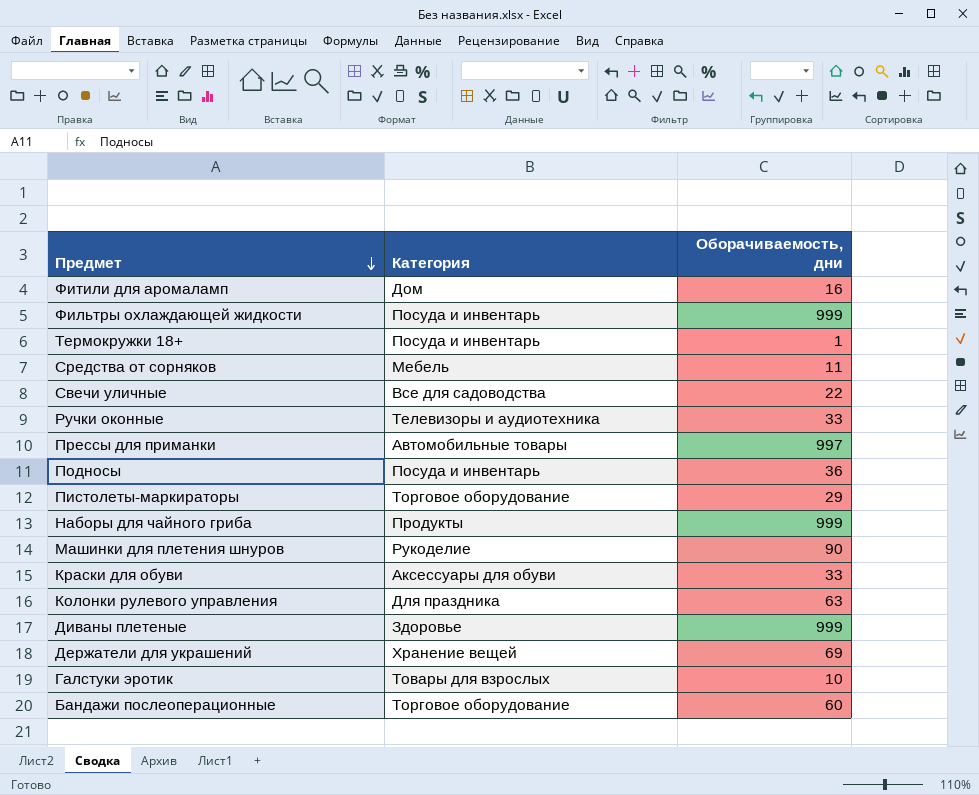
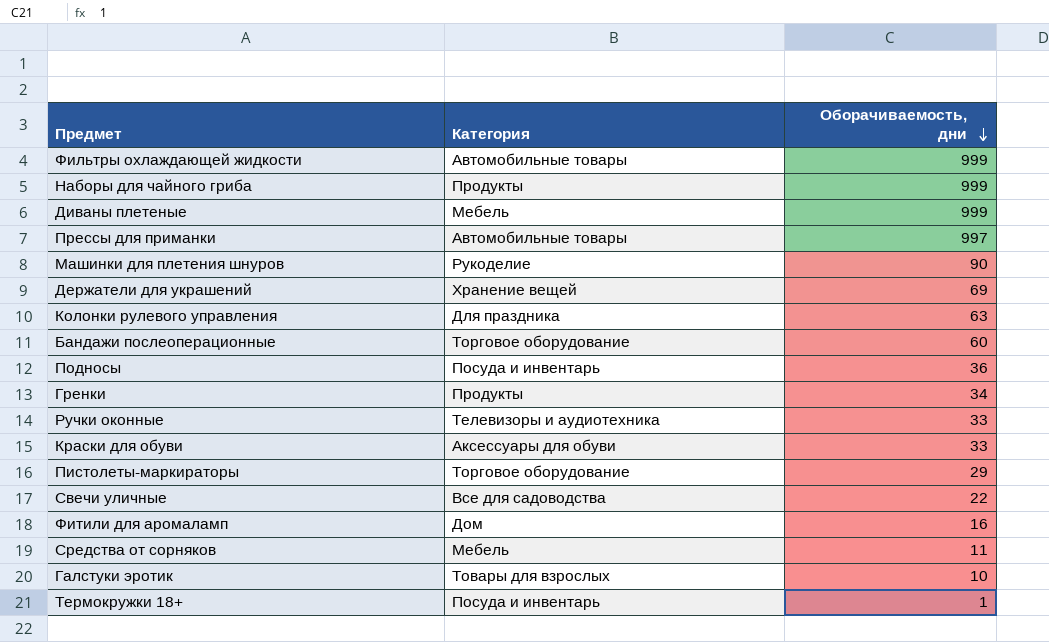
row order: Предмет descending -> Оборачиваемость, дни descending
Фильтры охлаждающей жидкости | Категория: Посуда и инвентарь -> Автомобильные товары
Диваны плетеные | Категория: Здоровье -> Мебель
row Гренки: none -> Продукты | 34

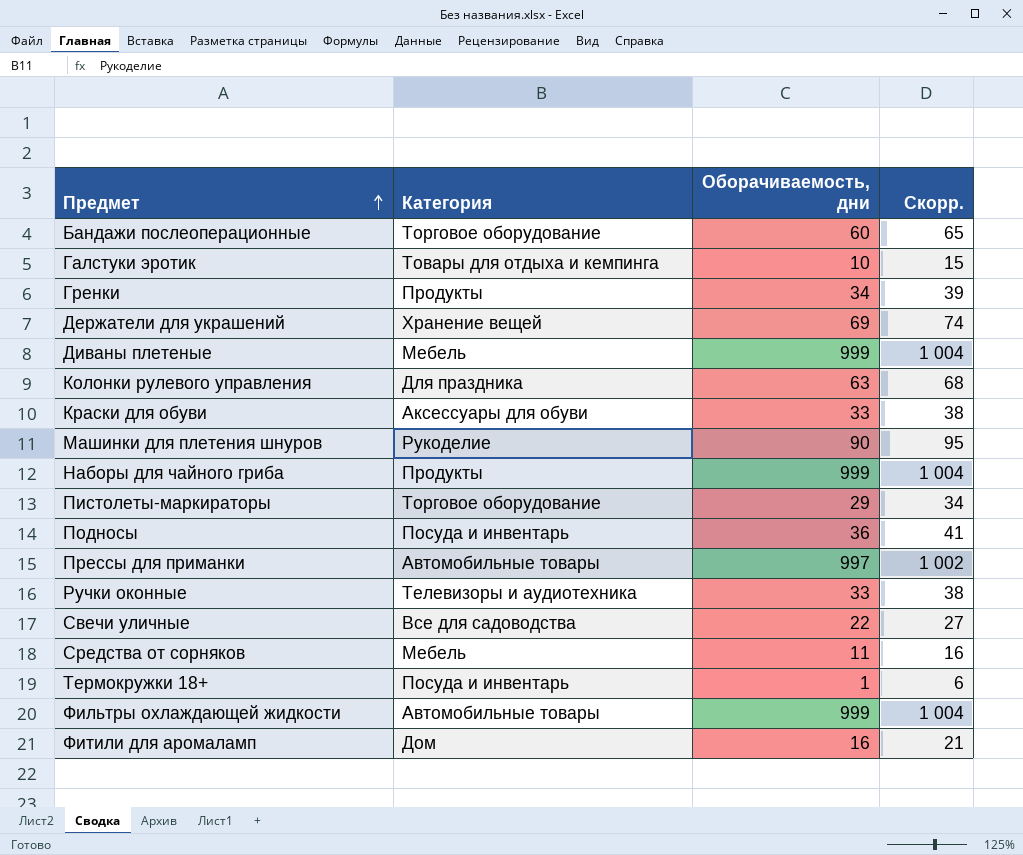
row order: Оборачиваемость, дни descending -> Предмет ascending
column Скорр. | formula: none -> [Оборачиваемость, дни] + 5
Галстуки эротик | Категория: Товары для взрослых -> Товары для отдыха и кемпинга

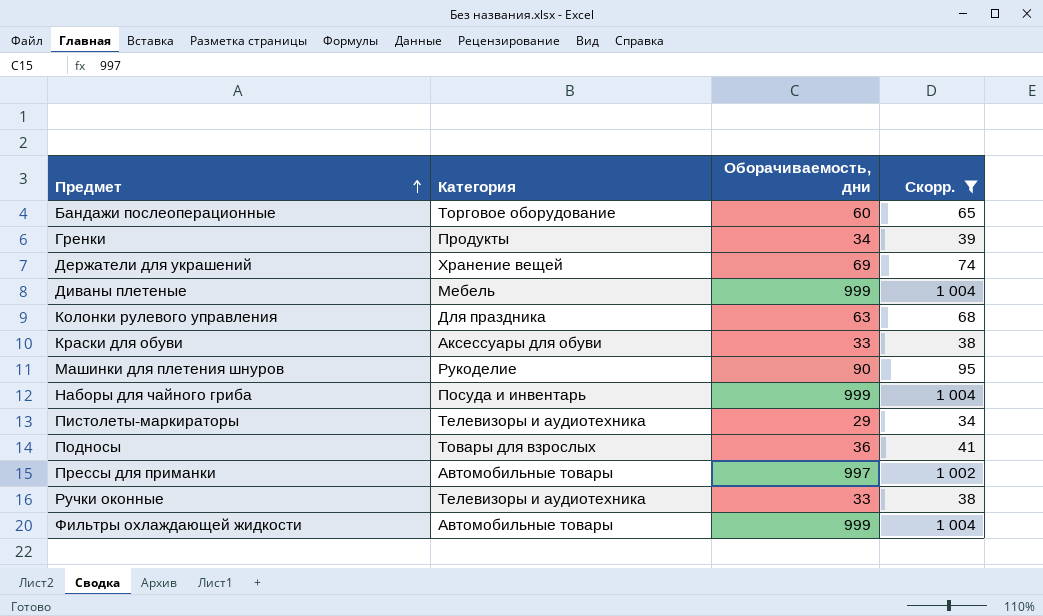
filter: none -> Скорр. >= 34
Наборы для чайного гриба | Категория: Продукты -> Посуда и инвентарь
Пистолеты-маркираторы | Категория: Торговое оборудование -> Телевизоры и аудиотехника
Подносы | Категория: Посуда и инвентарь -> Товары для взрослых

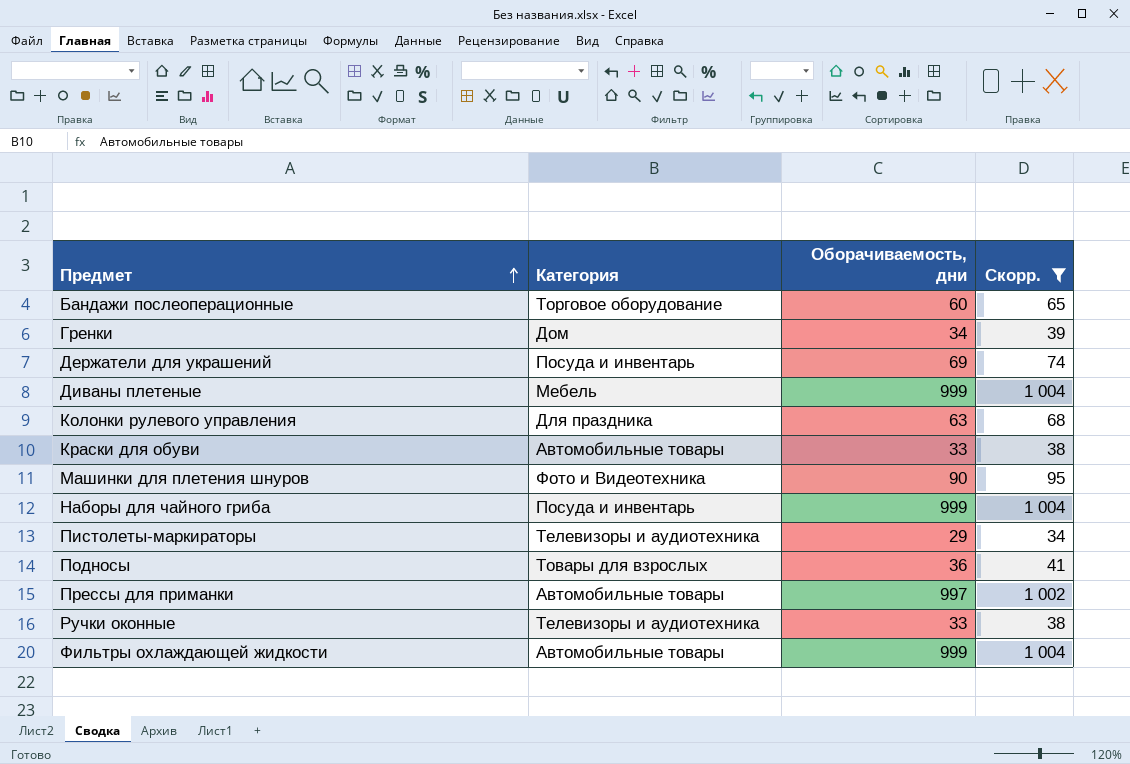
Гренки | Категория: Продукты -> Дом
Держатели для украшений | Категория: Хранение вещей -> Посуда и инвентарь
Краски для обуви | Категория: Аксессуары для обуви -> Автомобильные товары
Машинки для плетения шнуров | Категория: Рукоделие -> Фото и Видеотехника

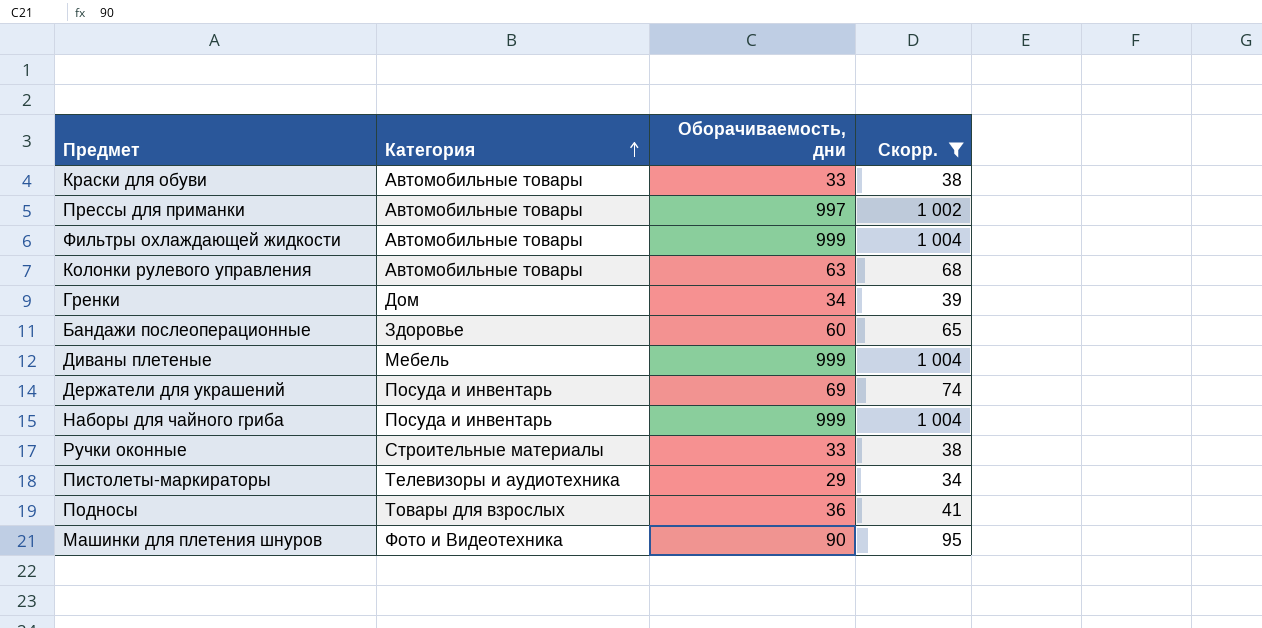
row order: Предмет ascending -> Категория ascending
Колонки рулевого управления | Категория: Для праздника -> Автомобильные товары
Бандажи послеоперационные | Категория: Торговое оборудование -> Здоровье
Ручки оконные | Категория: Телевизоры и аудиотехника -> Строительные материалы

